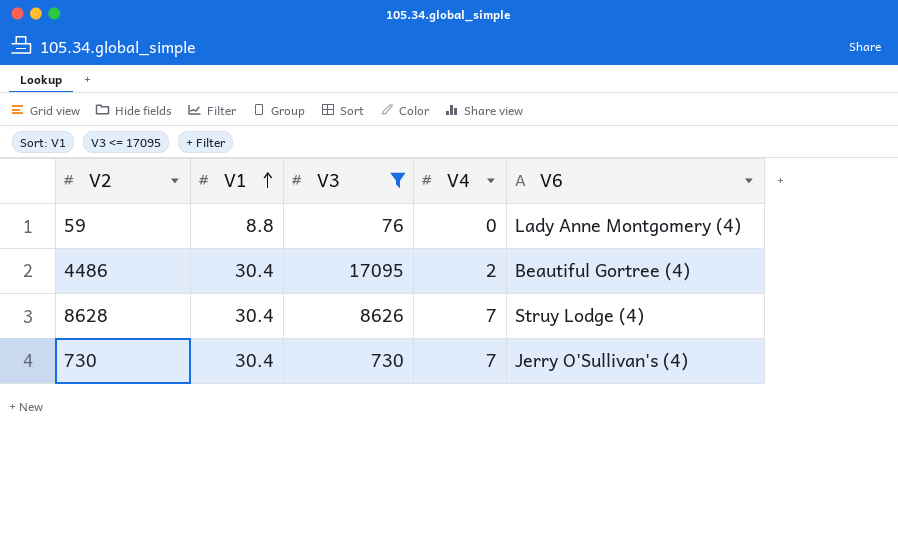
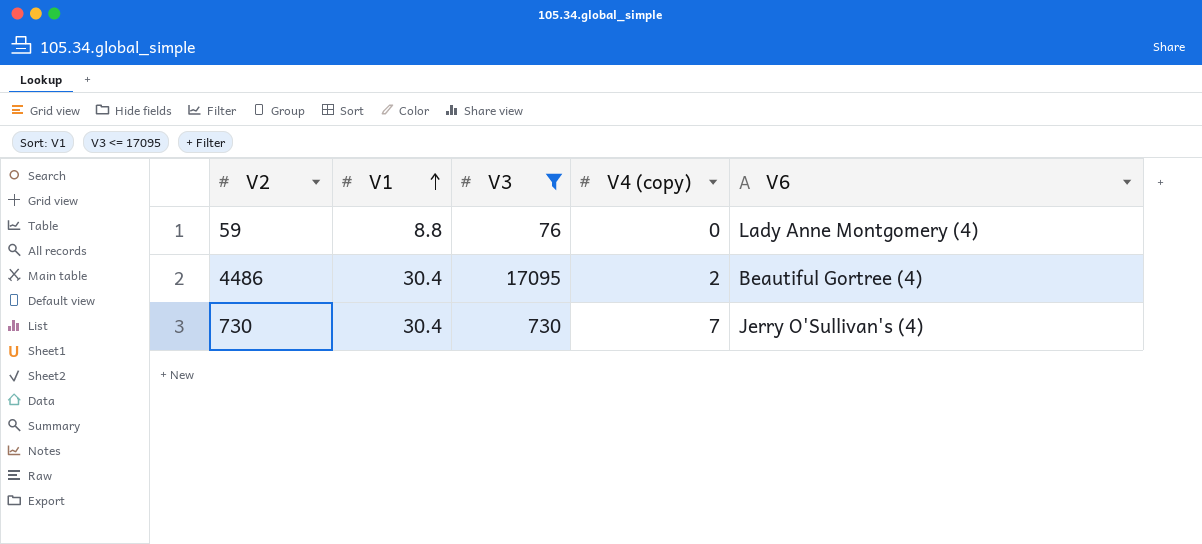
column name: V4 -> V4 (copy)
row 8628: 30.4 | 8626 | 7 | Struy Lodge (4) -> none

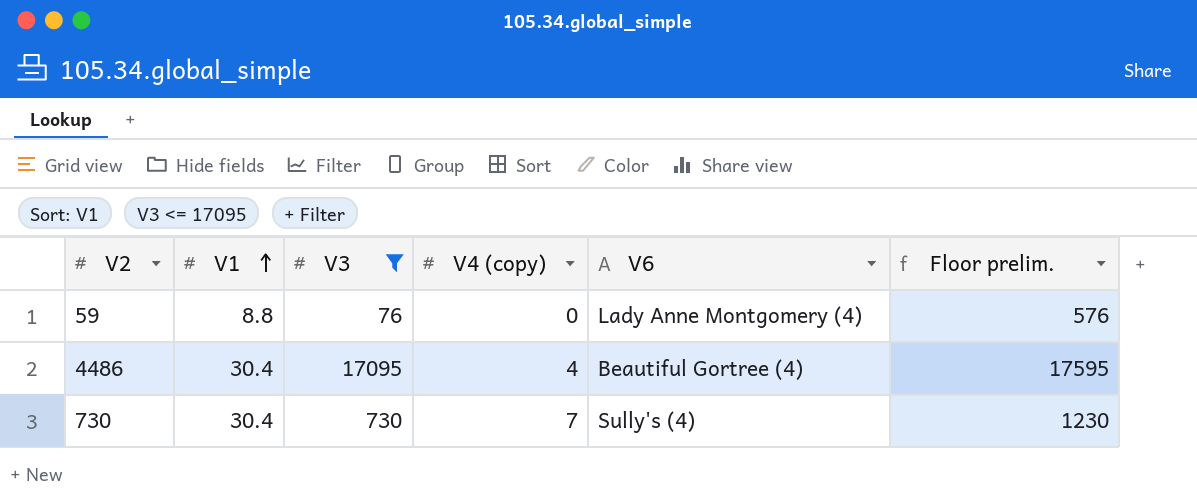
column Floor prelim. | formula: none -> [V3] + 500
4486 | V4 (copy): 2 -> 4
730 | V6: Jerry O'Sullivan's (4) -> Sully's (4)

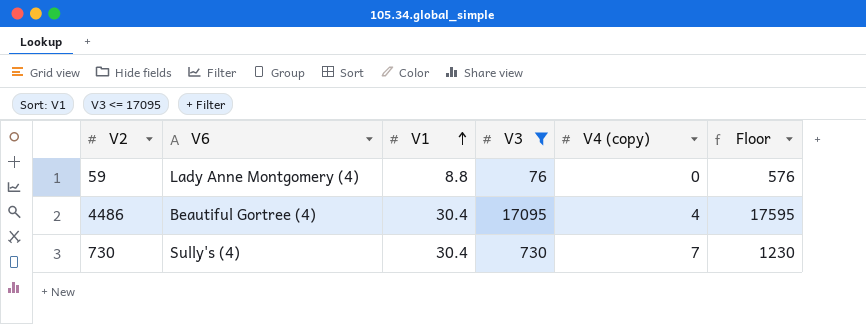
column V6 | position: 5 -> 2
column name: Floor prelim. -> Floor

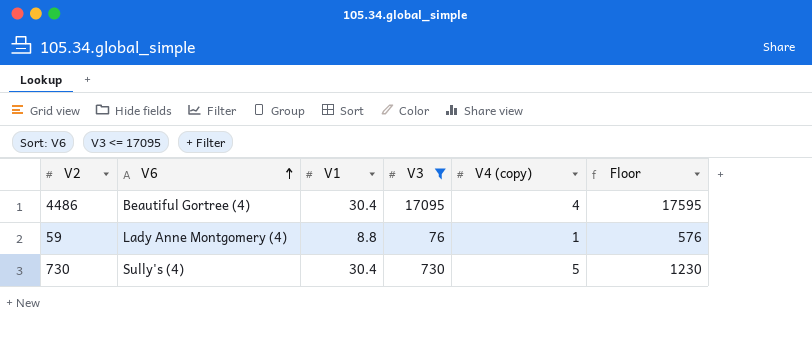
row order: V1 ascending -> V6 ascending
59 | V4 (copy): 0 -> 1
730 | V4 (copy): 7 -> 5

